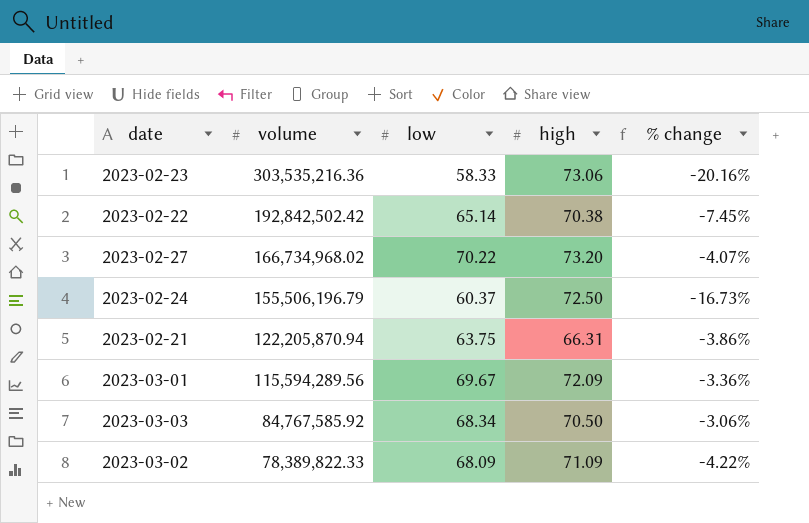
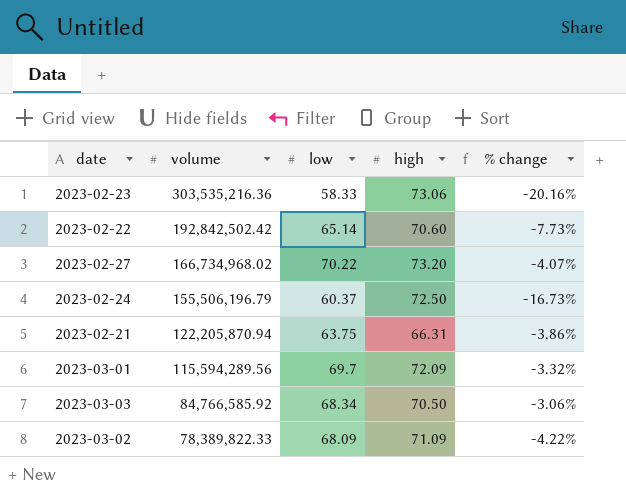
2023-02-22 | high: 70.38 -> 70.60
2023-02-22 | % change: -7.45% -> -7.73%
2023-03-01 | low: 69.67 -> 69.7
2023-03-01 | % change: -3.36% -> -3.32%
2023-03-03 | volume: 84,767,585.92 -> 84,766,585.92

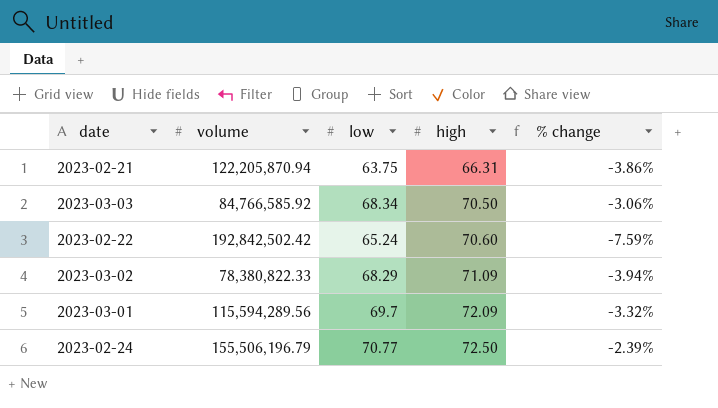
row order: volume descending -> high ascending
row 2023-02-23: 303,535,216.36 | 58.33 | 73.06 | -20.16% -> none
row 2023-02-27: 166,734,968.02 | 70.22 | 73.20 | -4.07% -> none
2023-02-22 | low: 65.14 -> 65.24
2023-02-22 | % change: -7.73% -> -7.59%
2023-03-02 | volume: 78,389,822.33 -> 78,380,822.33
2023-03-02 | low: 68.09 -> 68.29
2023-03-02 | % change: -4.22% -> -3.94%
2023-02-24 | low: 60.37 -> 70.77
2023-02-24 | % change: -16.73% -> -2.39%

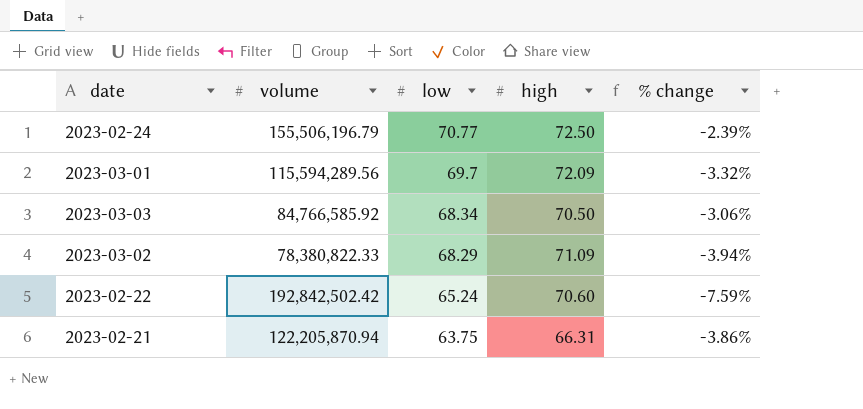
row order: high ascending -> low descending

